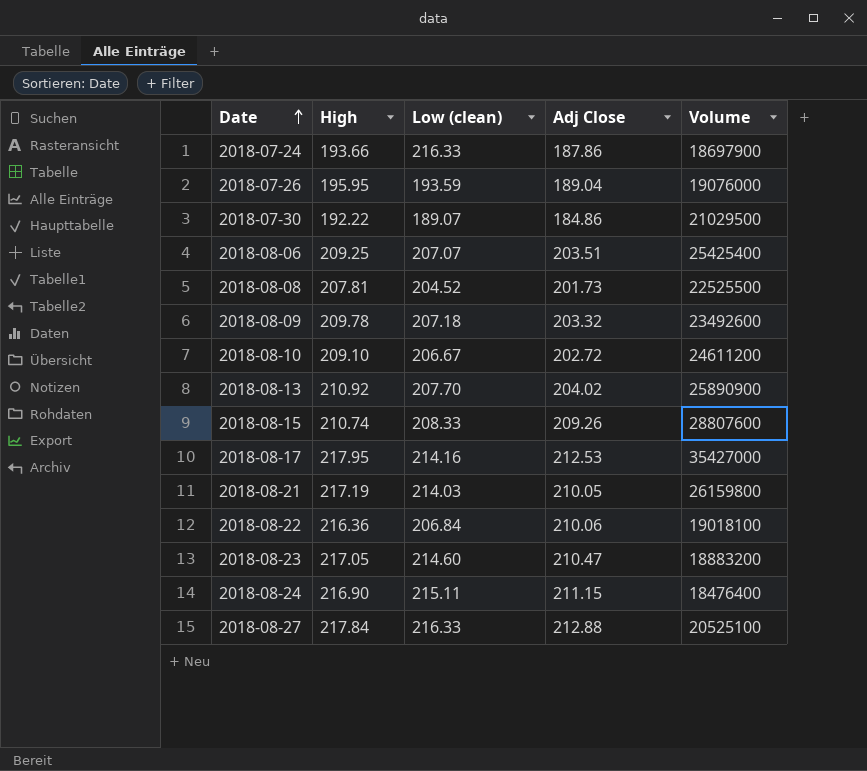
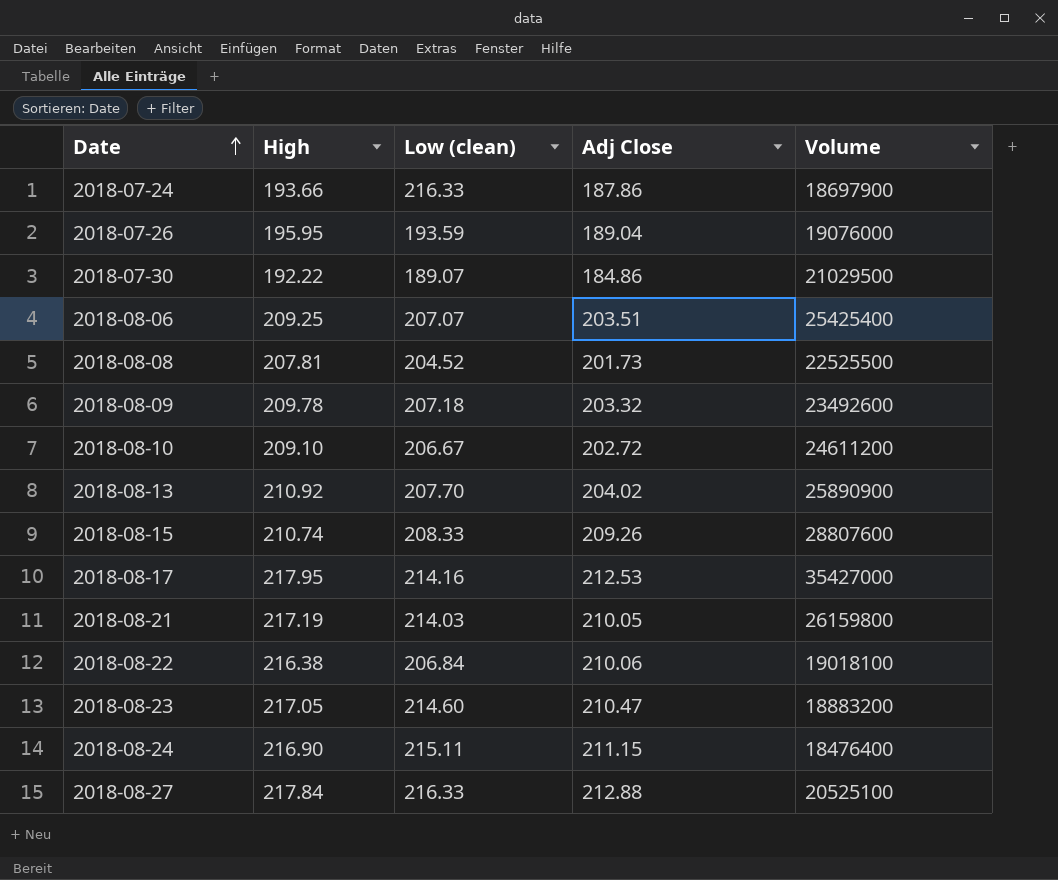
2018-08-22 | High: 216.36 -> 216.38

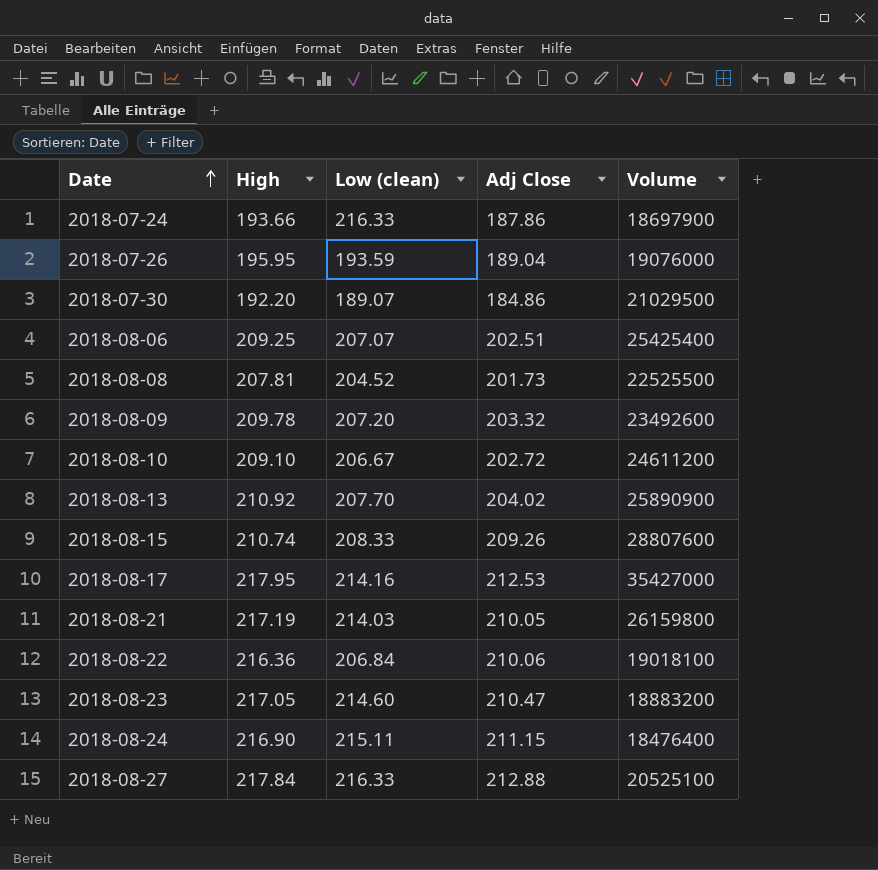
2018-07-30 | High: 192.22 -> 192.20
2018-08-06 | Adj Close: 203.51 -> 202.51
2018-08-09 | Low (clean): 207.18 -> 207.20
2018-08-22 | High: 216.38 -> 216.36

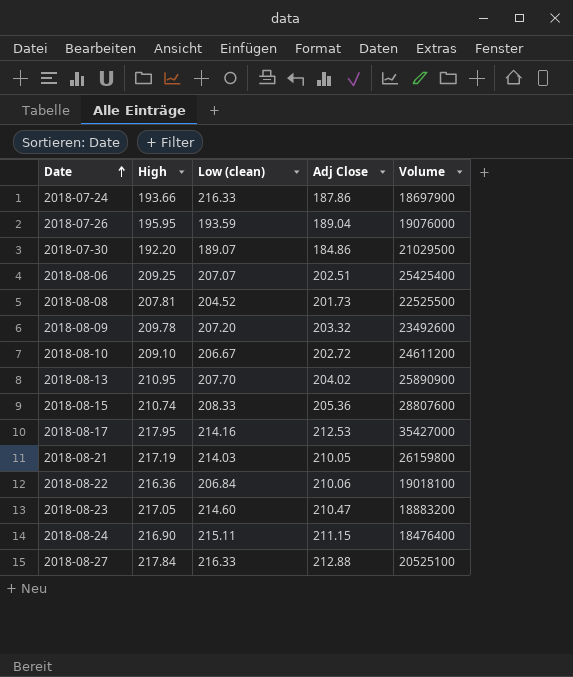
2018-08-13 | High: 210.92 -> 210.95
2018-08-15 | Adj Close: 209.26 -> 205.36

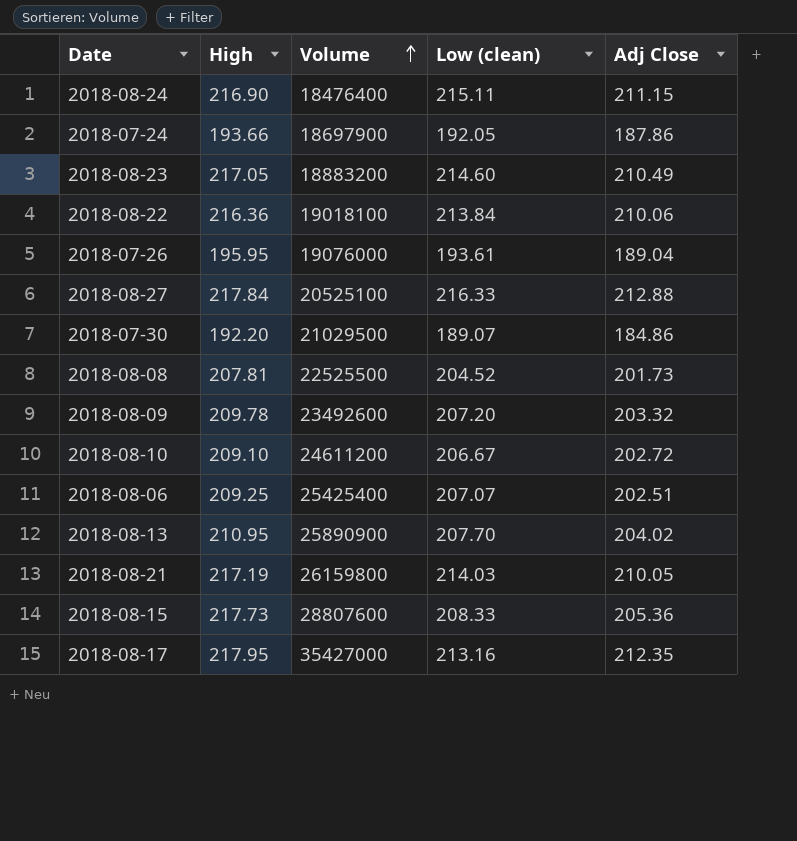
row order: Date ascending -> Volume ascending
column Volume | position: 5 -> 3
2018-07-24 | Low (clean): 216.33 -> 192.05
2018-08-23 | Adj Close: 210.47 -> 210.49
2018-08-22 | Low (clean): 206.84 -> 213.84
2018-07-26 | Low (clean): 193.59 -> 193.61
2018-08-15 | High: 210.74 -> 217.73
2018-08-17 | Low (clean): 214.16 -> 213.16
2018-08-17 | Adj Close: 212.53 -> 212.35

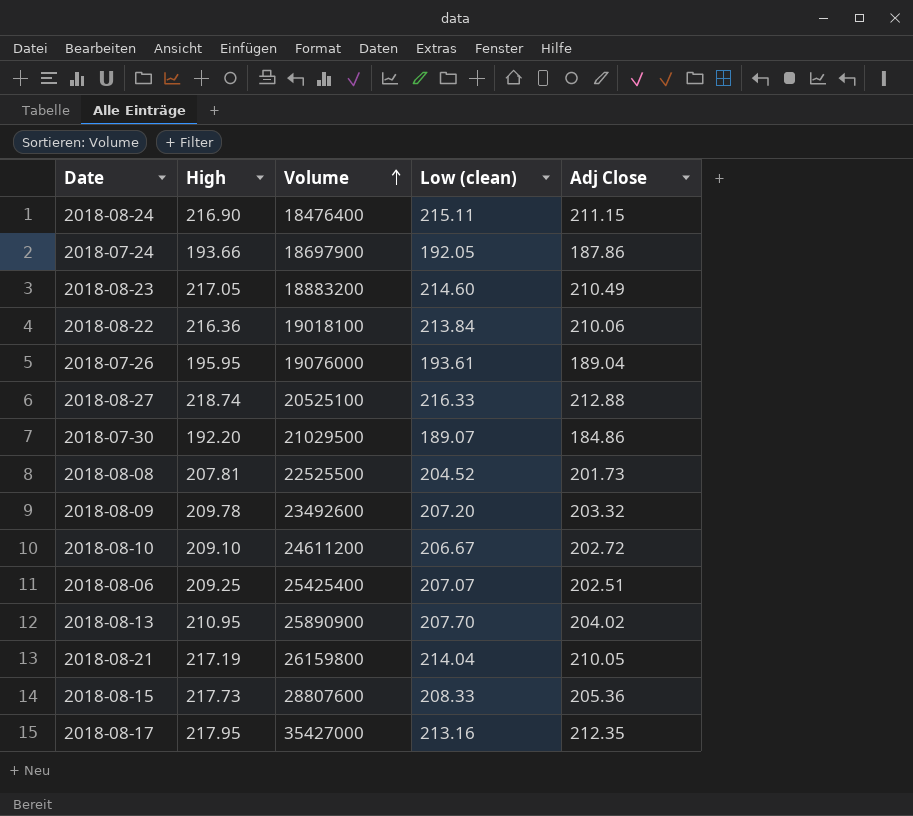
2018-08-27 | High: 217.84 -> 218.74
2018-08-21 | Low (clean): 214.03 -> 214.04

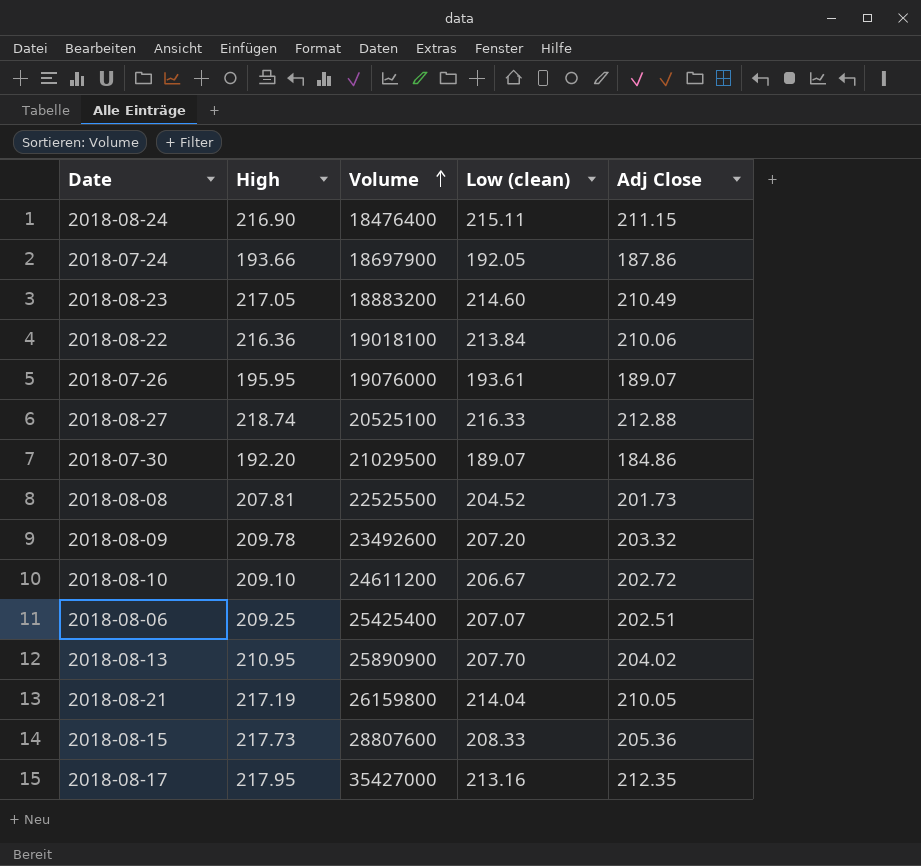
2018-07-26 | Adj Close: 189.04 -> 189.07

